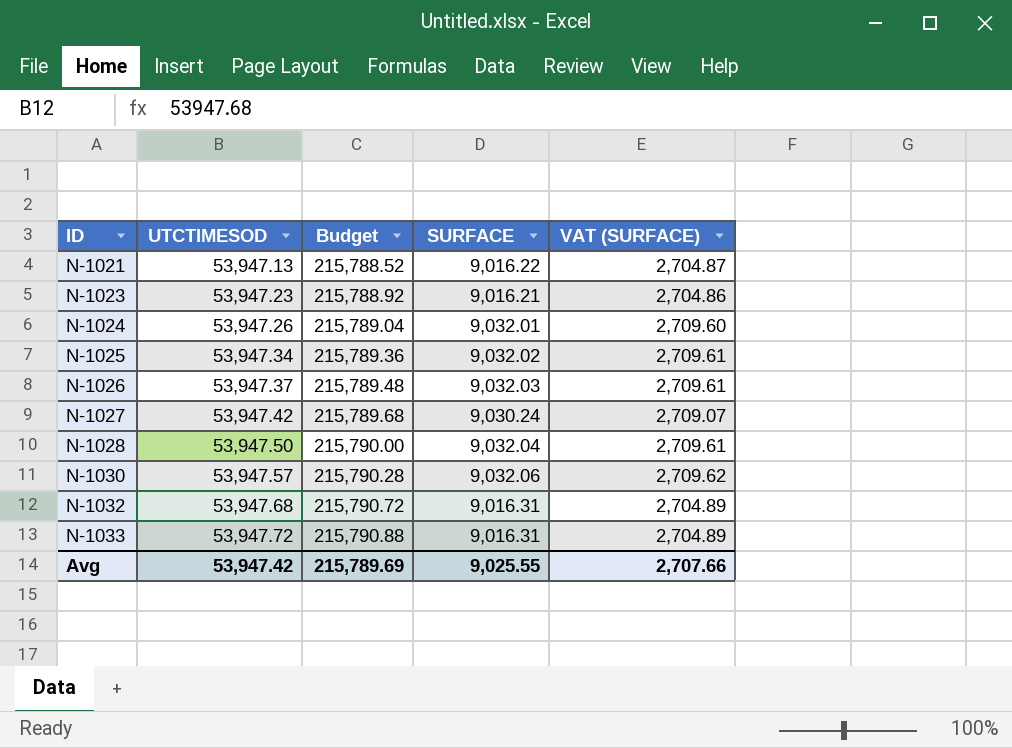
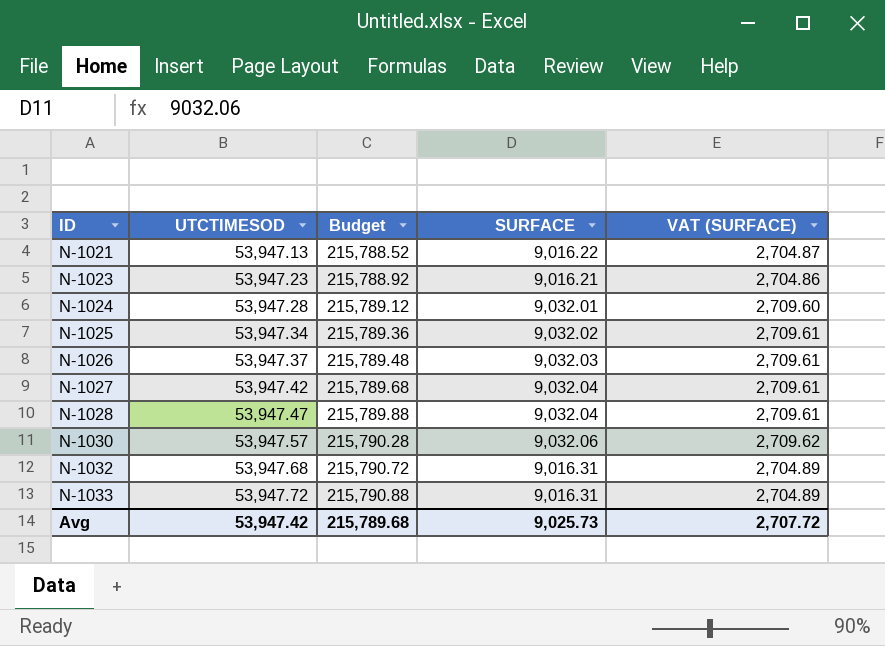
N-1024 | UTCTIMESOD: 53,947.26 -> 53,947.28
N-1024 | Budget: 215,789.04 -> 215,789.12
N-1027 | SURFACE: 9,030.24 -> 9,032.04
N-1027 | VAT (SURFACE): 2,709.07 -> 2,709.61
N-1028 | UTCTIMESOD: 53,947.50 -> 53,947.47
N-1028 | Budget: 215,790.00 -> 215,789.88
Avg | Budget: 215,789.69 -> 215,789.68
Avg | SURFACE: 9,025.55 -> 9,025.73
Avg | VAT (SURFACE): 2,707.66 -> 2,707.72

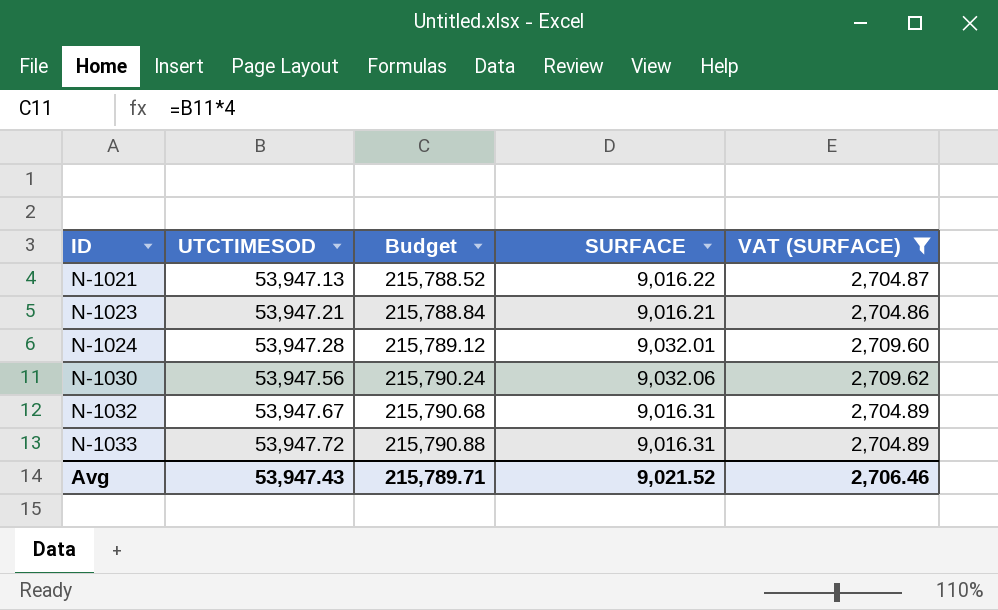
filter: none -> VAT (SURFACE) != 2,709.61
N-1023 | UTCTIMESOD: 53,947.23 -> 53,947.21
N-1023 | Budget: 215,788.92 -> 215,788.84
N-1030 | UTCTIMESOD: 53,947.57 -> 53,947.56
N-1030 | Budget: 215,790.28 -> 215,790.24
N-1032 | UTCTIMESOD: 53,947.68 -> 53,947.67
N-1032 | Budget: 215,790.72 -> 215,790.68
Avg | UTCTIMESOD: 53,947.42 -> 53,947.43
Avg | Budget: 215,789.68 -> 215,789.71
Avg | SURFACE: 9,025.73 -> 9,021.52
Avg | VAT (SURFACE): 2,707.72 -> 2,706.46

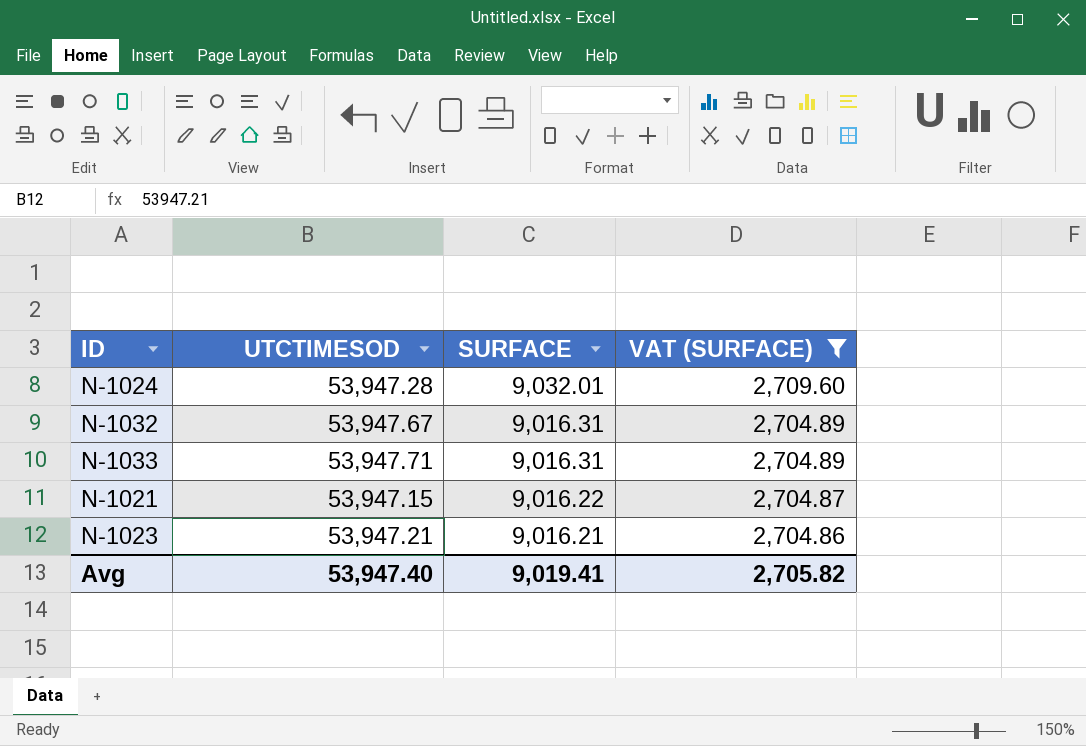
row order: ID ascending -> SURFACE descending
column Budget | formula: [UTCTIMESOD] * 4 -> none
row N-1030: 53,947.56 | 215,790.24 | 9,032.06 | 2,709.62 -> none
N-1033 | UTCTIMESOD: 53,947.72 -> 53,947.71
N-1021 | UTCTIMESOD: 53,947.13 -> 53,947.15
Avg | UTCTIMESOD: 53,947.43 -> 53,947.40
Avg | SURFACE: 9,021.52 -> 9,019.41
Avg | VAT (SURFACE): 2,706.46 -> 2,705.82

